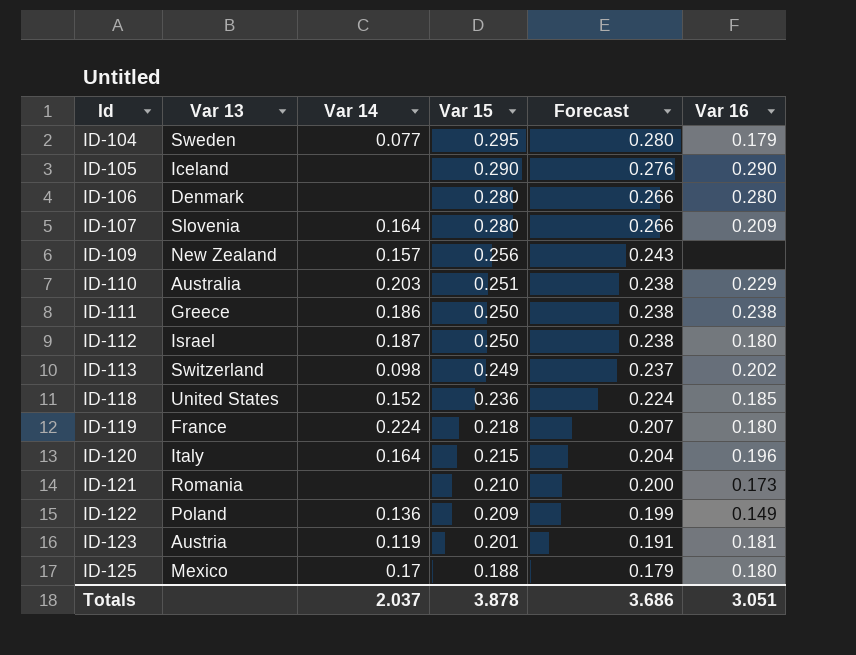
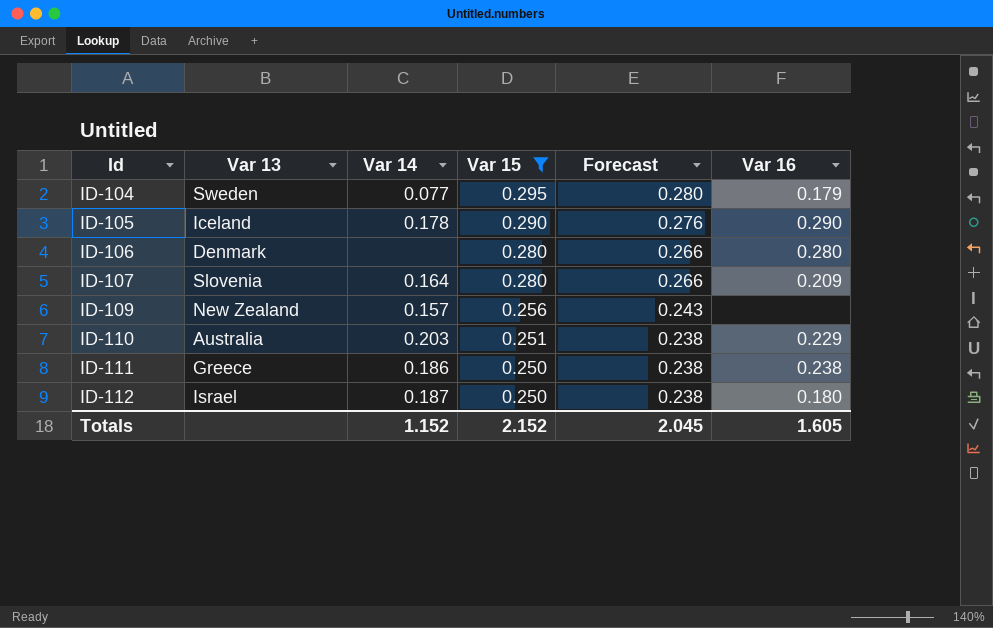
filter: none -> Var 15 >= 0.250
ID-105 | Var 14: none -> 0.178
Totals | Var 14: 2.037 -> 1.152
Totals | Var 15: 3.878 -> 2.152
Totals | Forecast: 3.686 -> 2.045
Totals | Var 16: 3.051 -> 1.605

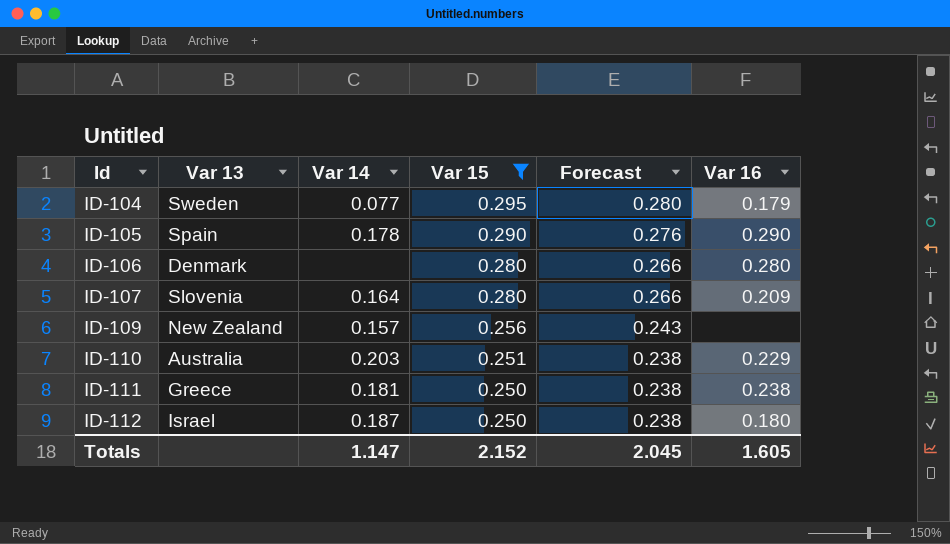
ID-105 | Var 13: Iceland -> Spain
ID-111 | Var 14: 0.186 -> 0.181
Totals | Var 14: 1.152 -> 1.147

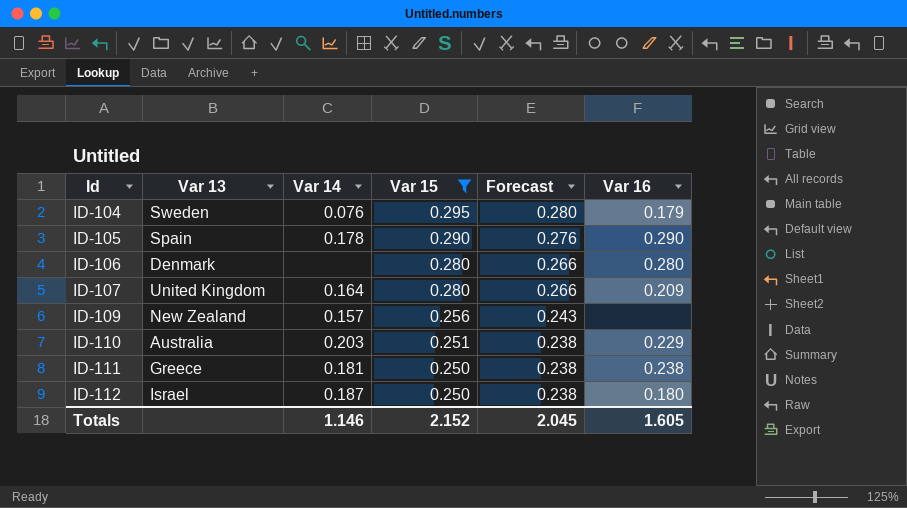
ID-104 | Var 14: 0.077 -> 0.076
ID-107 | Var 13: Slovenia -> United Kingdom
Totals | Var 14: 1.147 -> 1.146

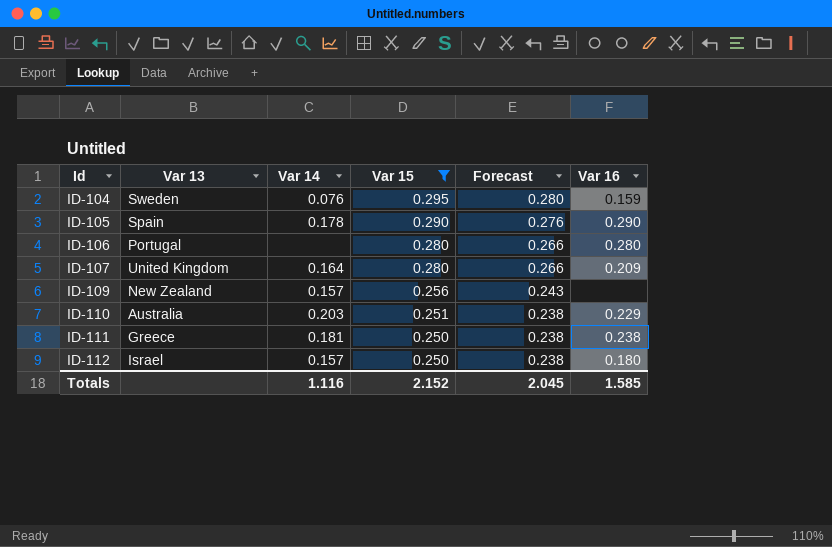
ID-104 | Var 16: 0.179 -> 0.159
ID-106 | Var 13: Denmark -> Portugal
ID-112 | Var 14: 0.187 -> 0.157
Totals | Var 14: 1.146 -> 1.116
Totals | Var 16: 1.605 -> 1.585

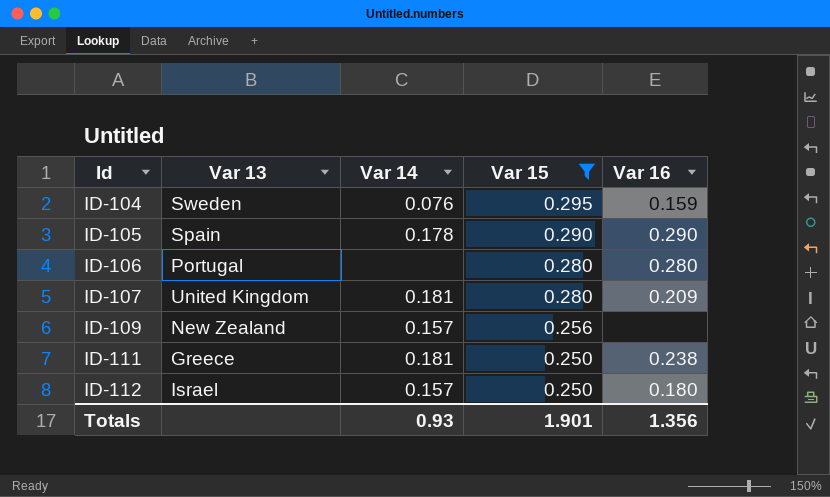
column Forecast | formula: [Var 15] * 0.95 -> none
row ID-110: Australia | 0.203 | 0.251 | 0.238 | 0.229 -> none
ID-107 | Var 14: 0.164 -> 0.181
Totals | Var 14: 1.116 -> 0.93
Totals | Var 15: 2.152 -> 1.901
Totals | Var 16: 1.585 -> 1.356

